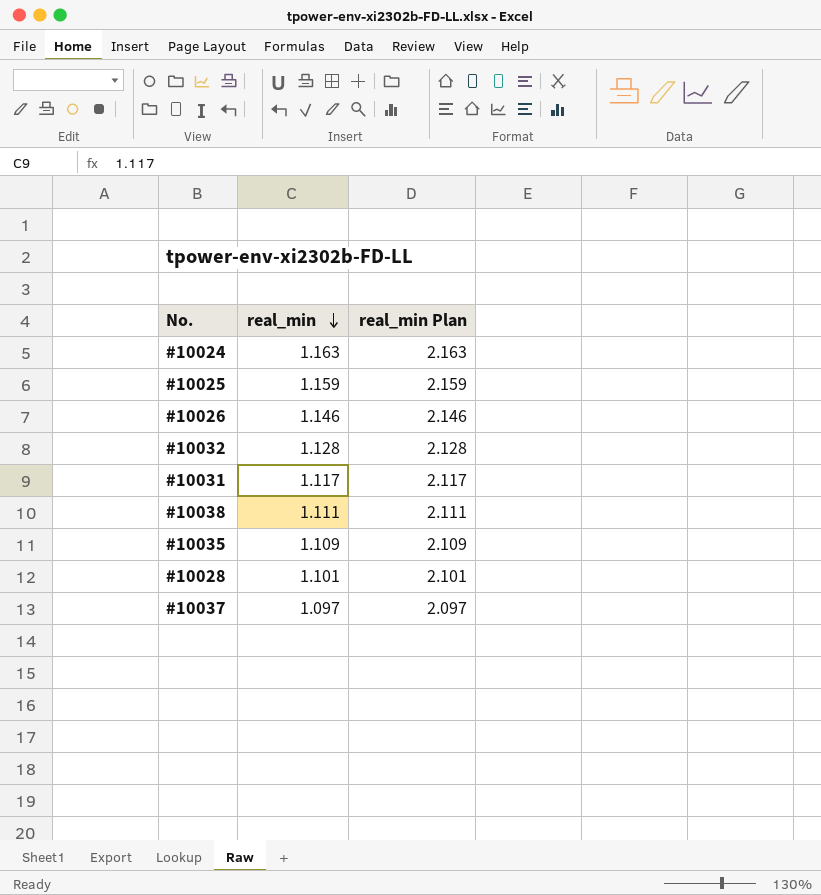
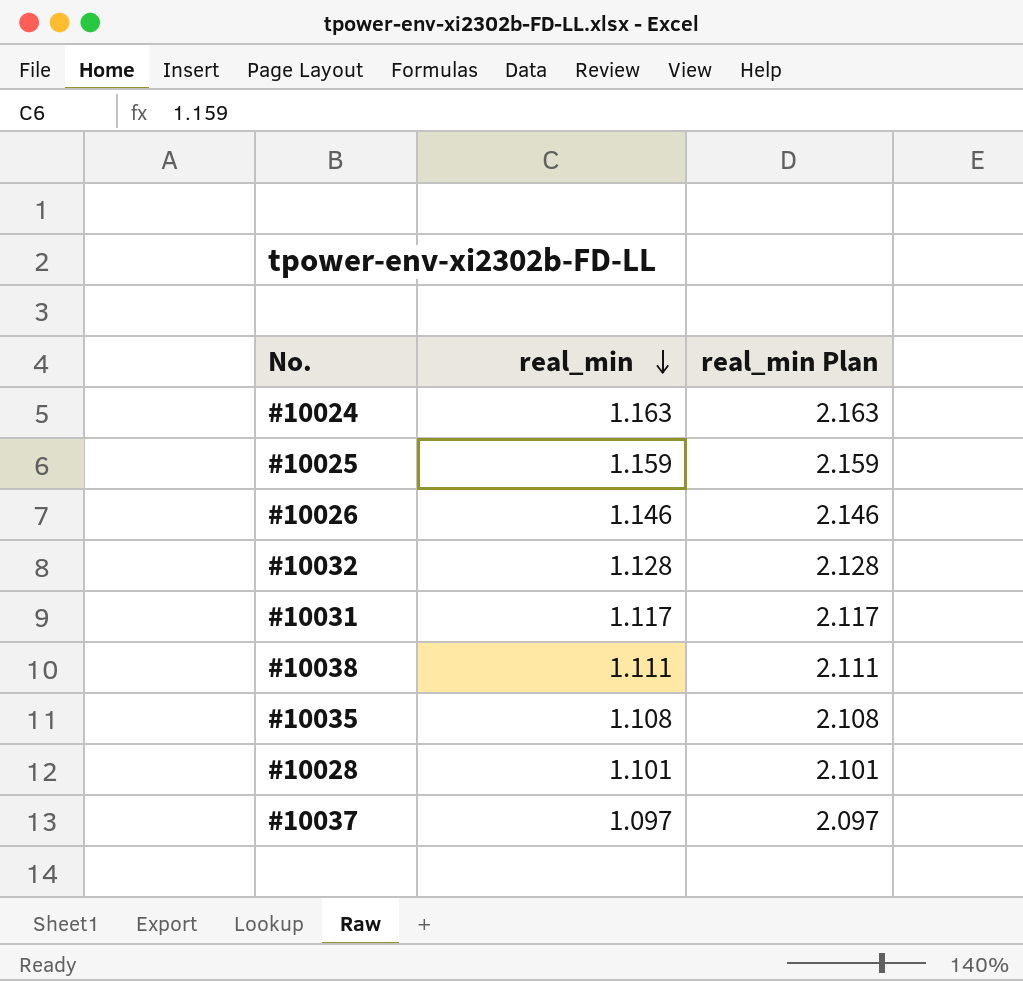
#10035 | real_min: 1.109 -> 1.108
#10035 | real_min Plan: 2.109 -> 2.108

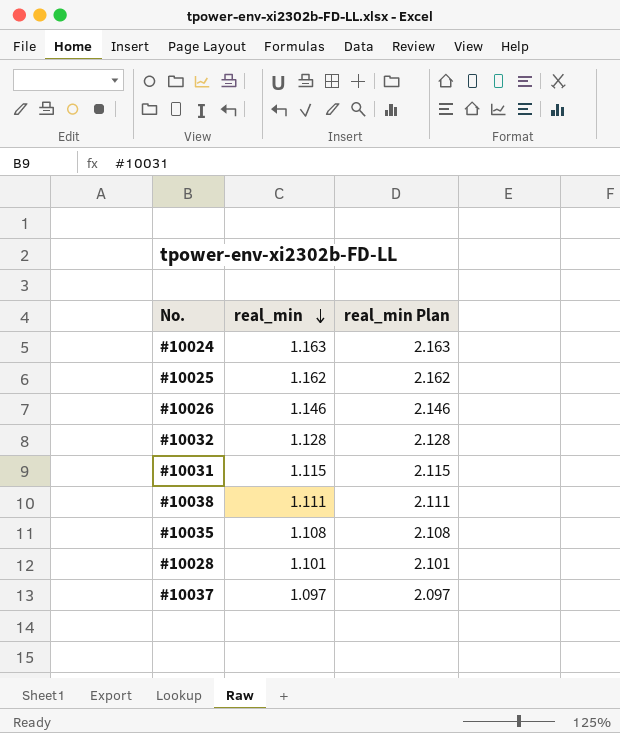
#10025 | real_min: 1.159 -> 1.162
#10025 | real_min Plan: 2.159 -> 2.162
#10031 | real_min: 1.117 -> 1.115
#10031 | real_min Plan: 2.117 -> 2.115

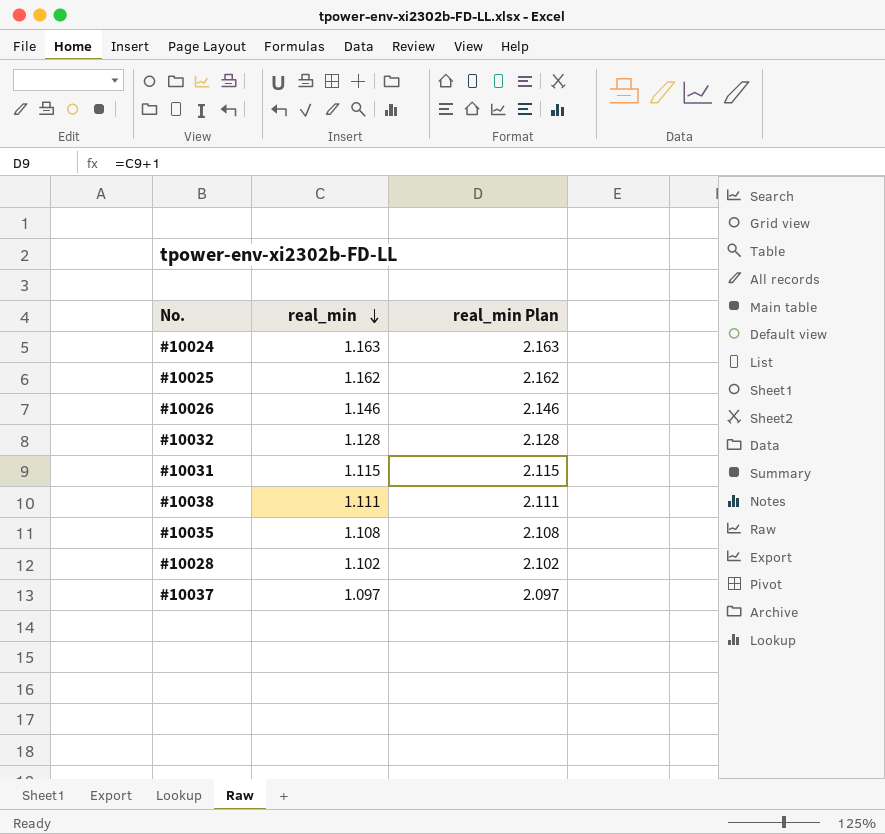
#10028 | real_min: 1.101 -> 1.102
#10028 | real_min Plan: 2.101 -> 2.102

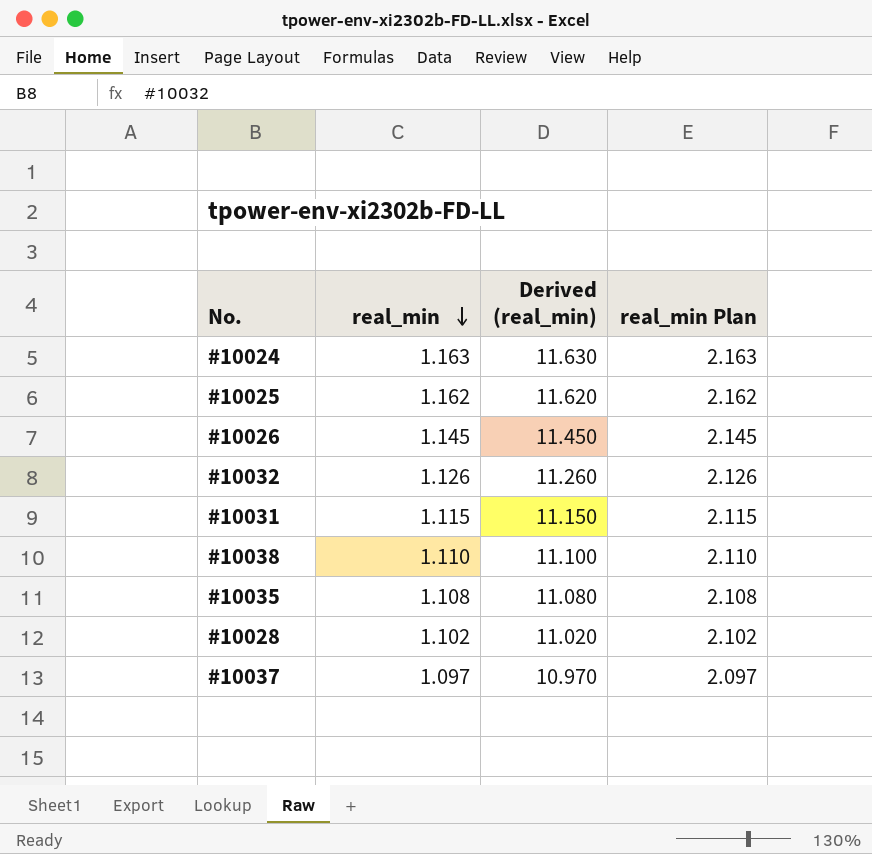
column Derived (real_min) | formula: none -> [real_min] * 10
#10026 | real_min: 1.146 -> 1.145
#10026 | real_min Plan: 2.146 -> 2.145
#10032 | real_min: 1.128 -> 1.126
#10032 | real_min Plan: 2.128 -> 2.126
#10038 | real_min: 1.111 -> 1.110
#10038 | real_min Plan: 2.111 -> 2.110

